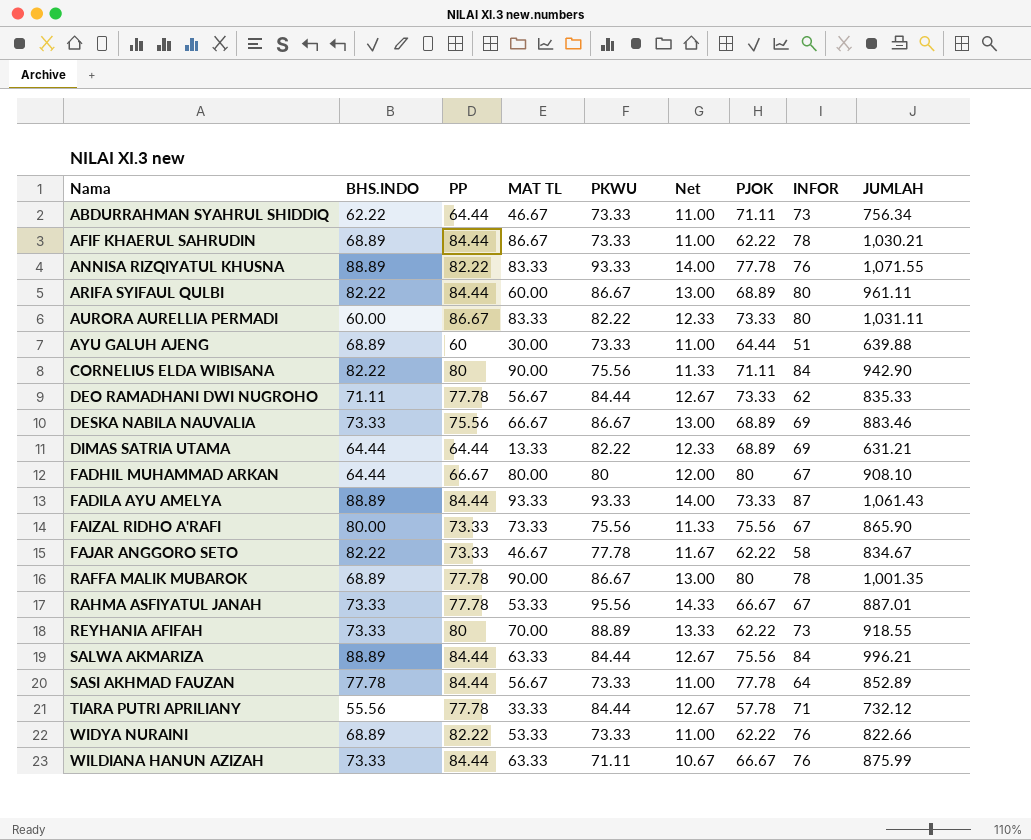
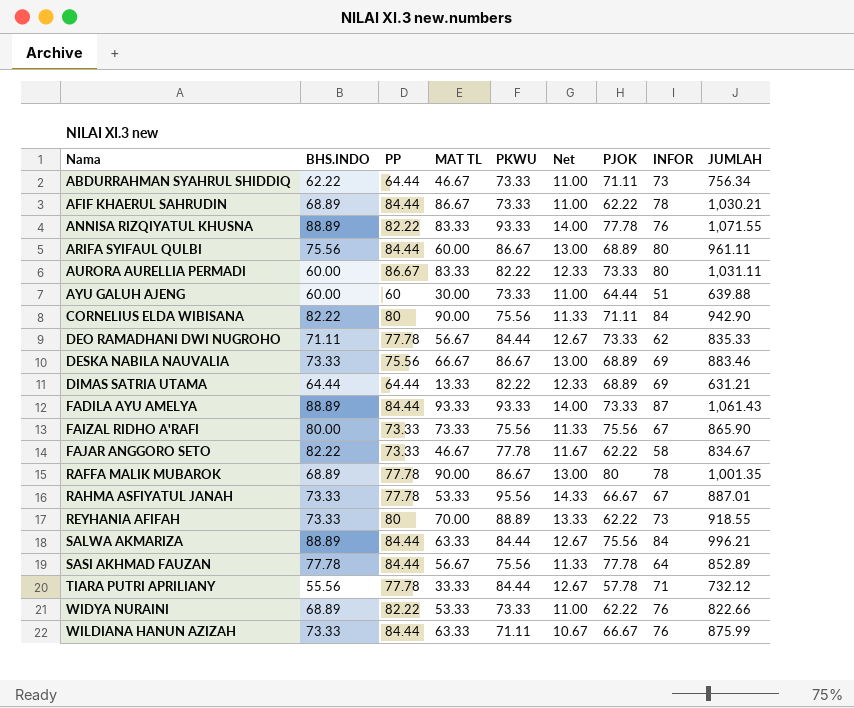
row FADHIL MUHAMMAD ARKAN: 64.44 | 66.67 | 80.00 | 80 | 12.00 | 80 | 67 | 908.10 -> none
ARIFA SYIFAUL QULBI | BHS.INDO: 82.22 -> 75.56
AYU GALUH AJENG | BHS.INDO: 68.89 -> 60.00
SASI AKHMAD FAUZAN | PKWU: 73.33 -> 75.56
SASI AKHMAD FAUZAN | Net: 11.00 -> 11.33

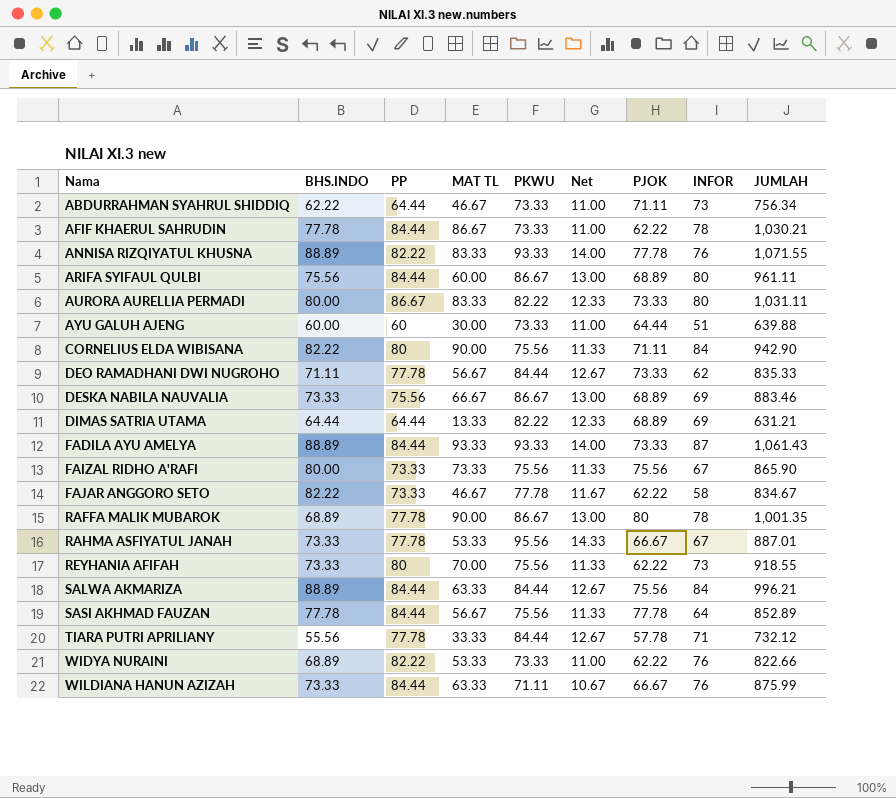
AFIF KHAERUL SAHRUDIN | BHS.INDO: 68.89 -> 77.78
AURORA AURELLIA PERMADI | BHS.INDO: 60.00 -> 80.00
REYHANIA AFIFAH | PKWU: 88.89 -> 75.56
REYHANIA AFIFAH | Net: 13.33 -> 11.33

